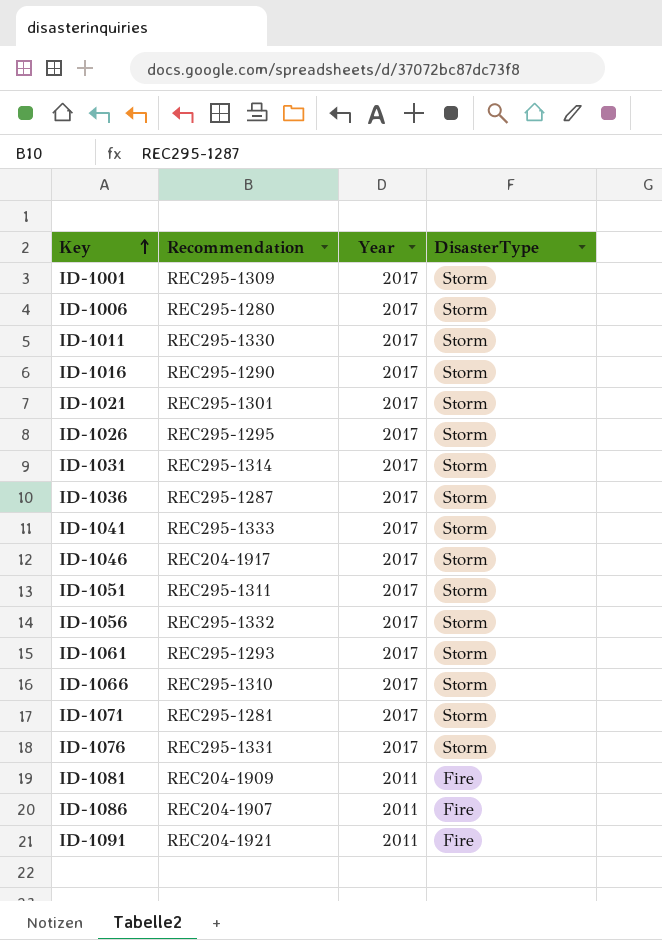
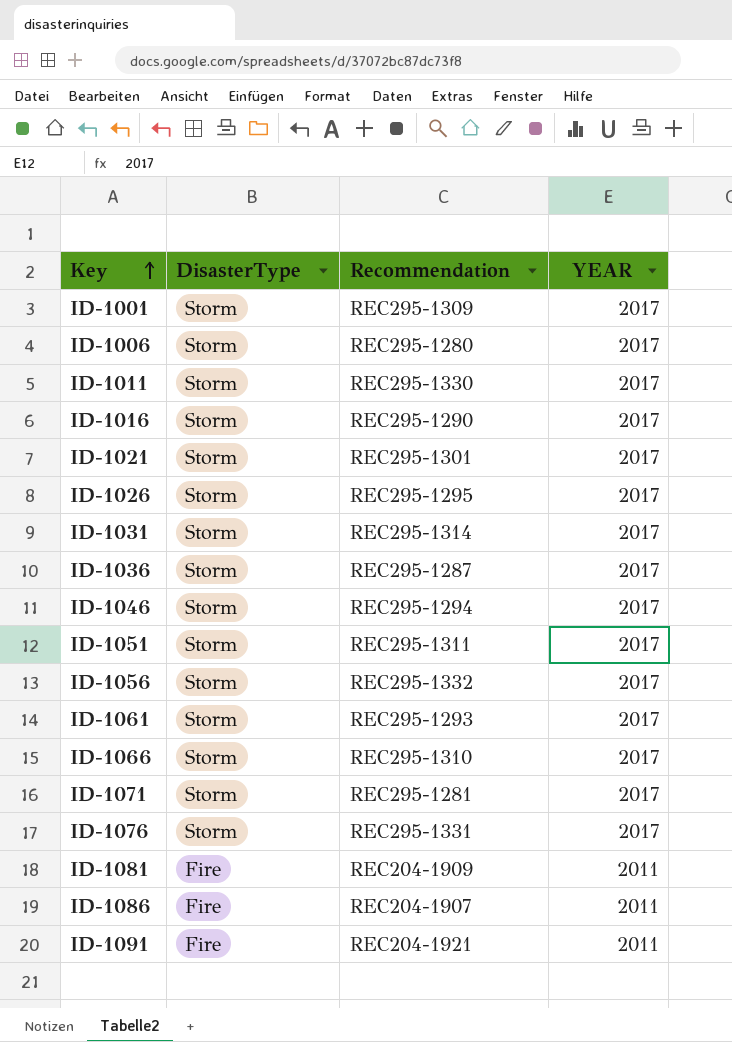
column DisasterType | position: 4 -> 2
column name: Year -> YEAR
row ID-1041: REC295-1333 | 2017 | Storm -> none
ID-1046 | Recommendation: REC204-1917 -> REC295-1294

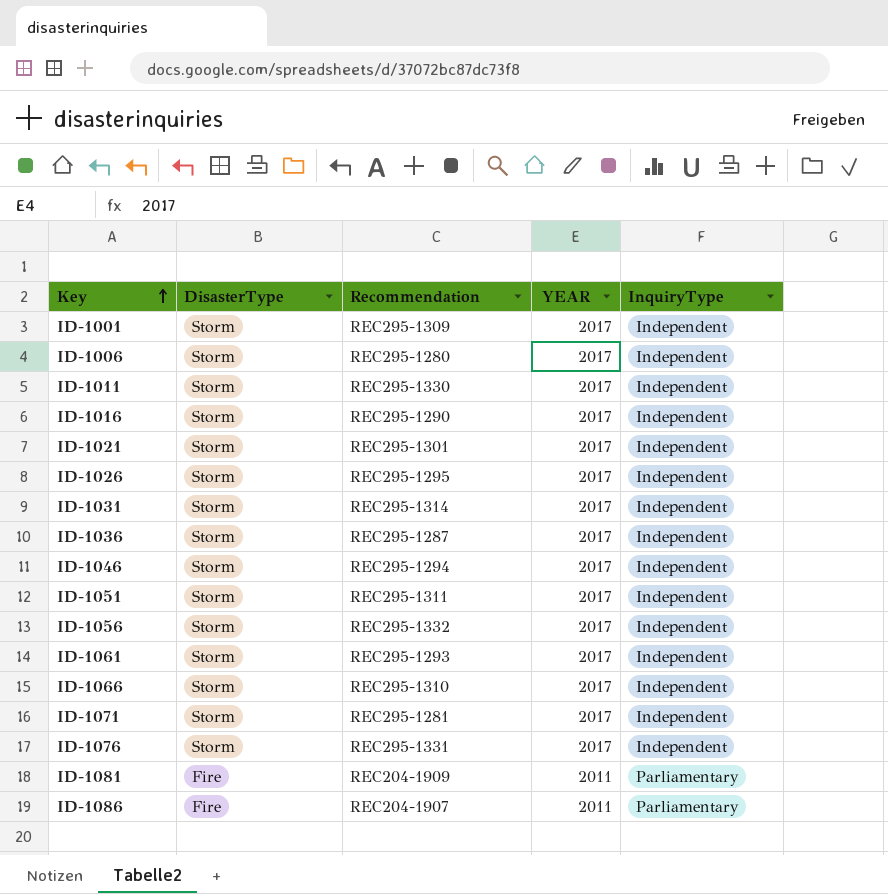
column InquiryType | position: none -> 5
row ID-1091: Fire | REC204-1921 | 2011 -> none

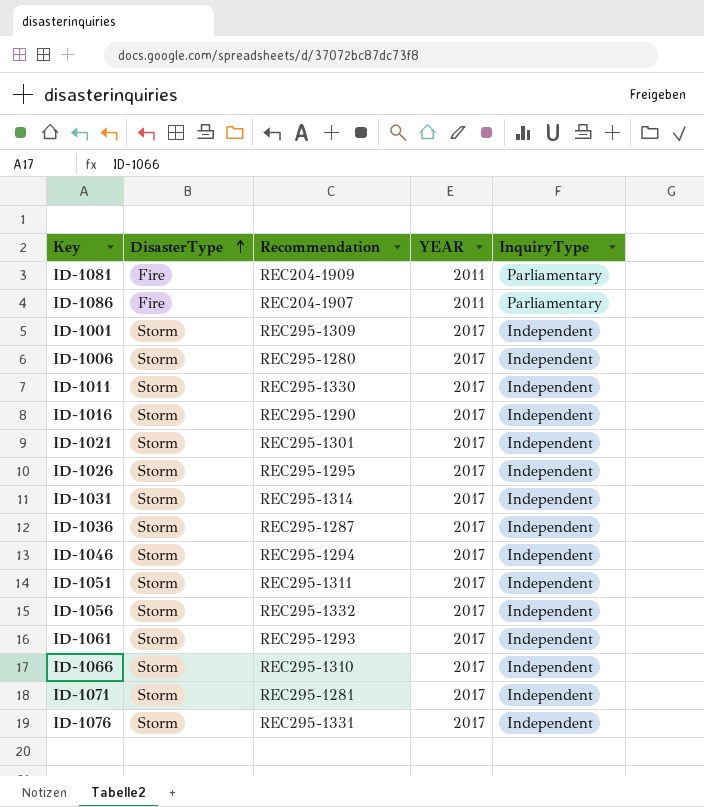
row order: Key ascending -> DisasterType ascending

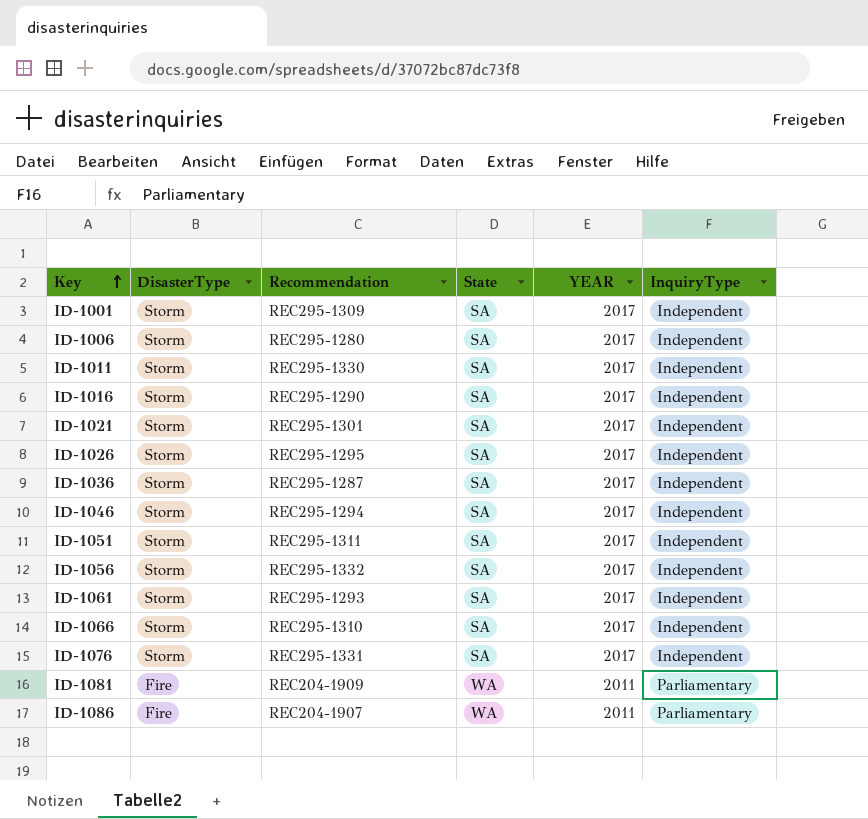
row order: DisasterType ascending -> Key ascending
column State | position: none -> 4
row ID-1031: Storm | REC295-1314 | 2017 | Independent -> none
row ID-1071: Storm | REC295-1281 | 2017 | Independent -> none

